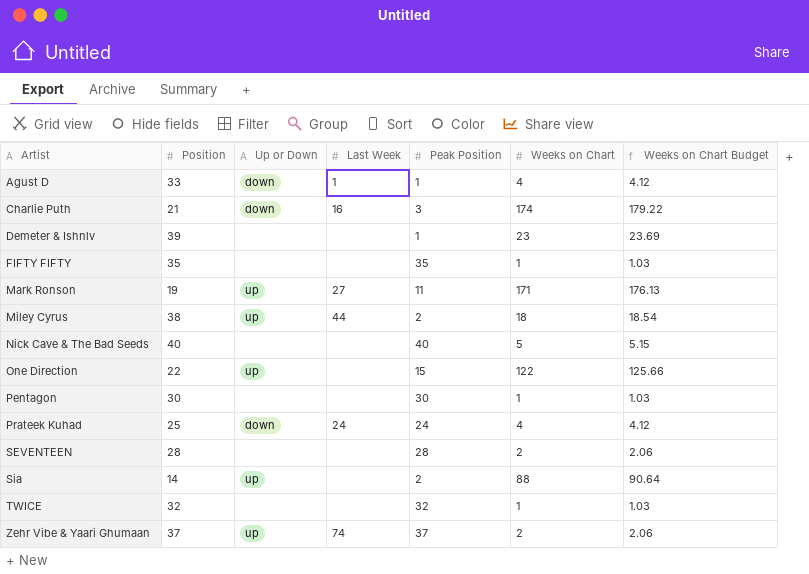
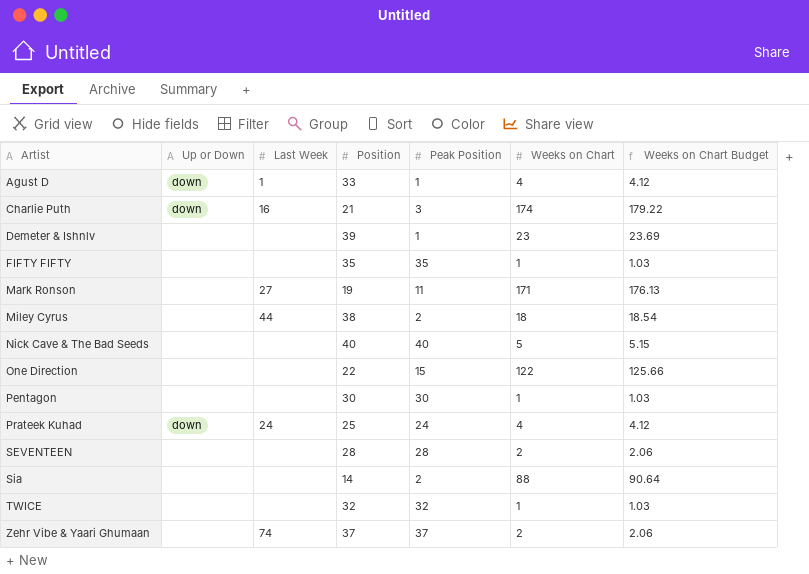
column Position | position: 2 -> 4
Mark Ronson | Up or Down: up -> none
Miley Cyrus | Up or Down: up -> none
One Direction | Up or Down: up -> none
Sia | Up or Down: up -> none
Zehr Vibe & Yaari Ghumaan | Up or Down: up -> none

